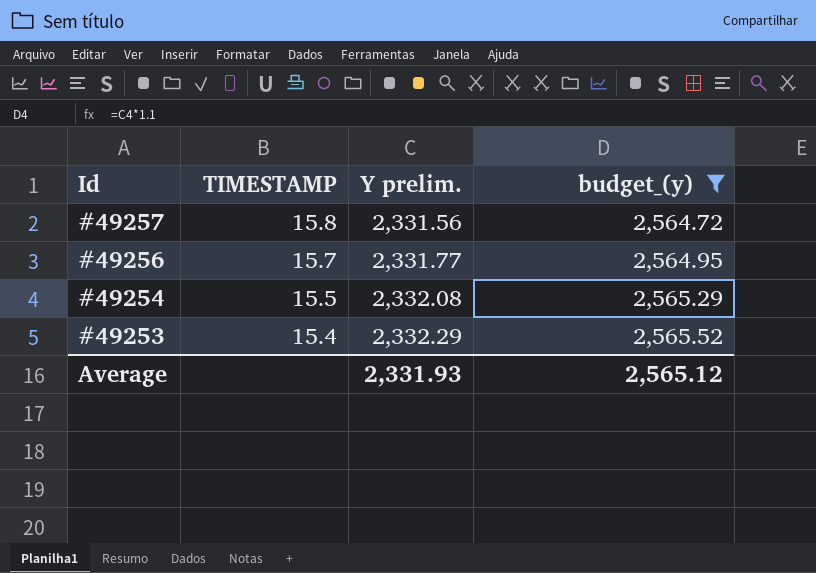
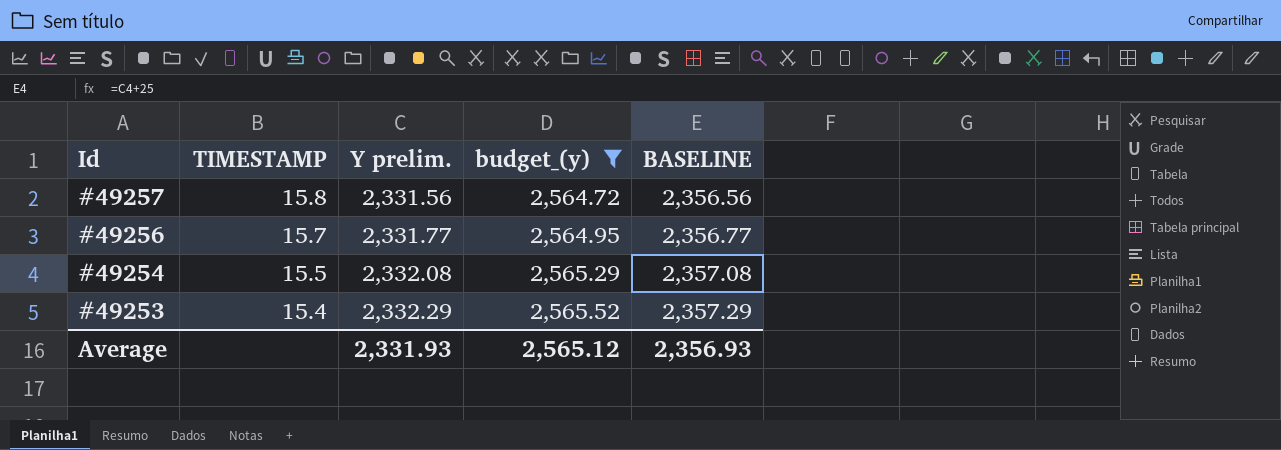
column BASELINE | formula: none -> [Y prelim.] + 25

